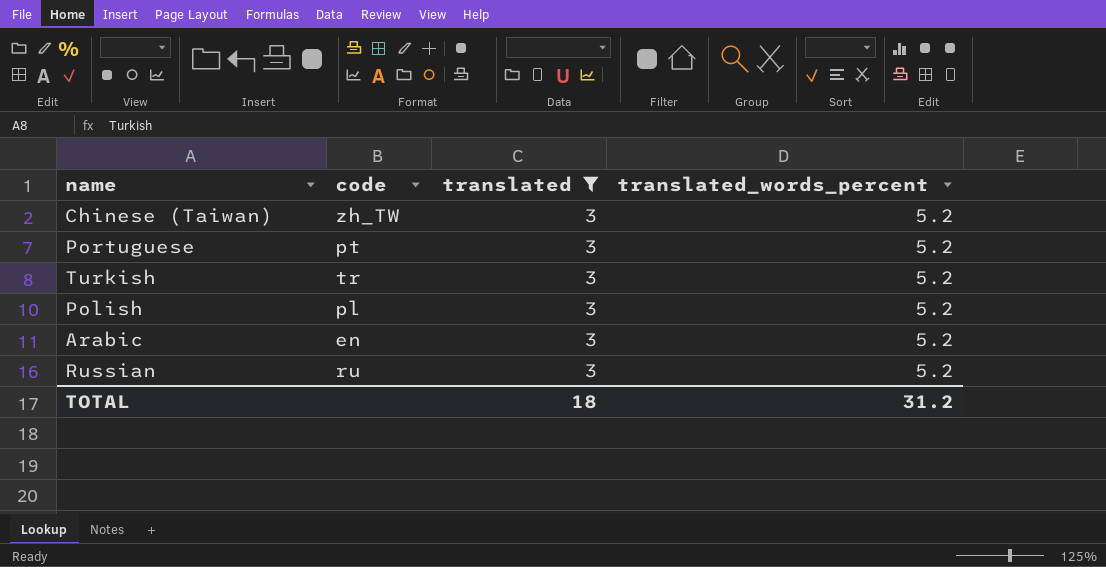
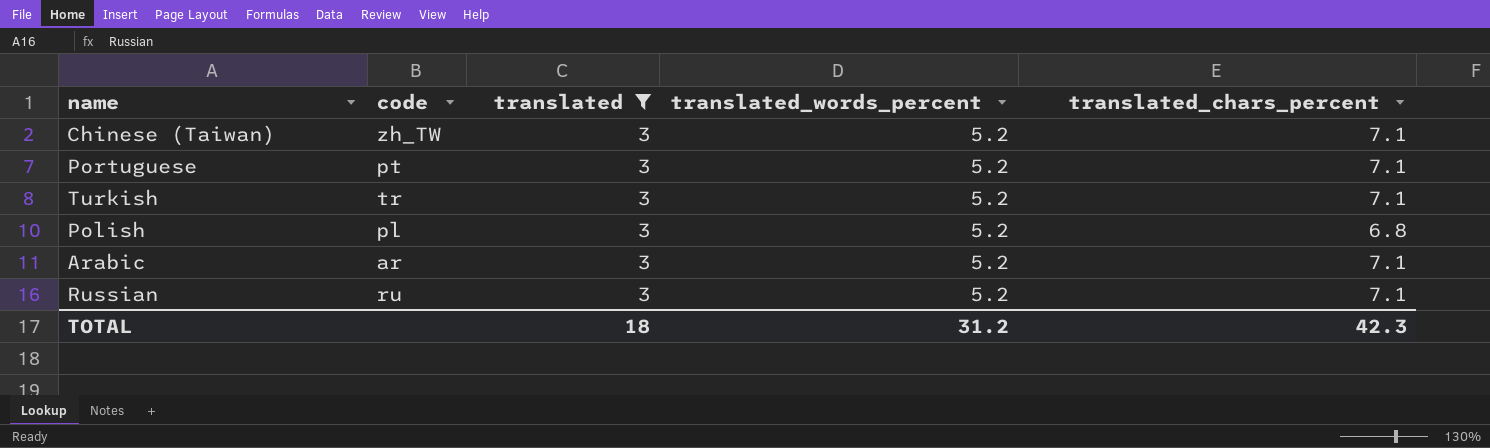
column translated_chars_percent | position: none -> 5
Arabic | code: en -> ar

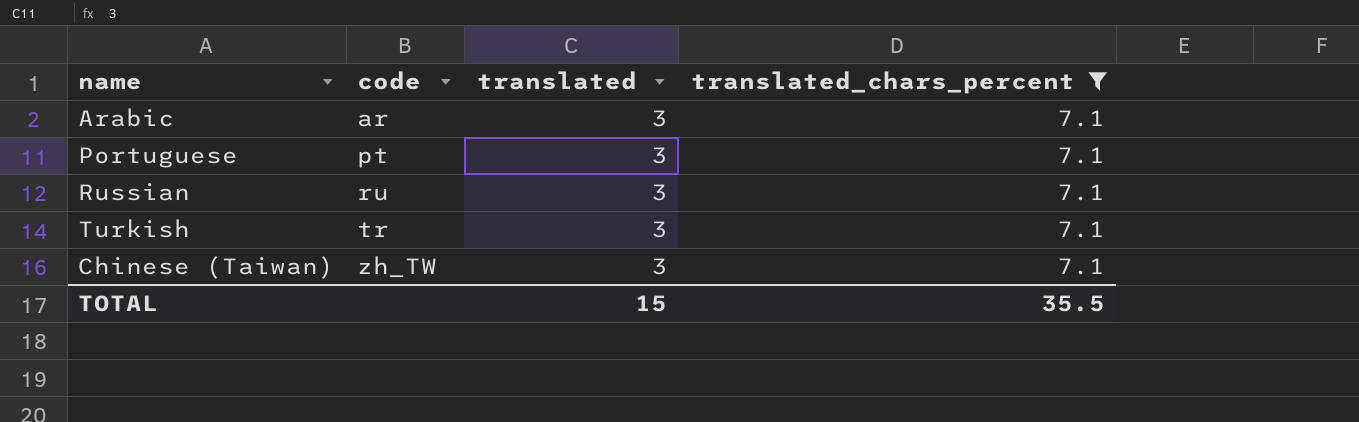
filter: translated = 3 -> translated_chars_percent = 7.1
row order: none -> code ascending
column translated_words_percent | position: 4 -> none
TOTAL | translated: 18 -> 15
TOTAL | translated_chars_percent: 42.3 -> 35.5

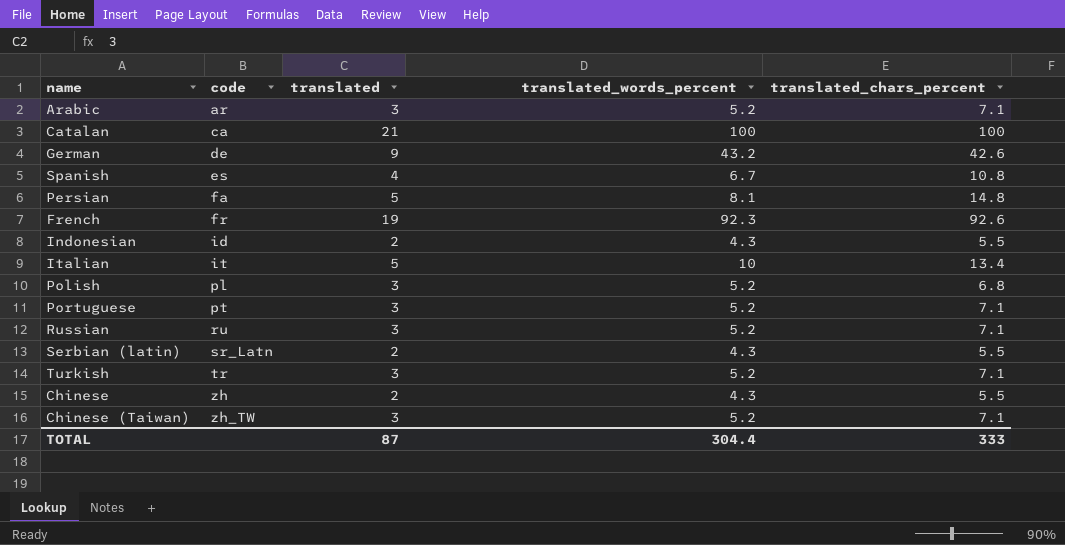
filter: translated_chars_percent = 7.1 -> none
column translated_words_percent | position: none -> 4
TOTAL | translated: 15 -> 87
TOTAL | translated_chars_percent: 35.5 -> 333

